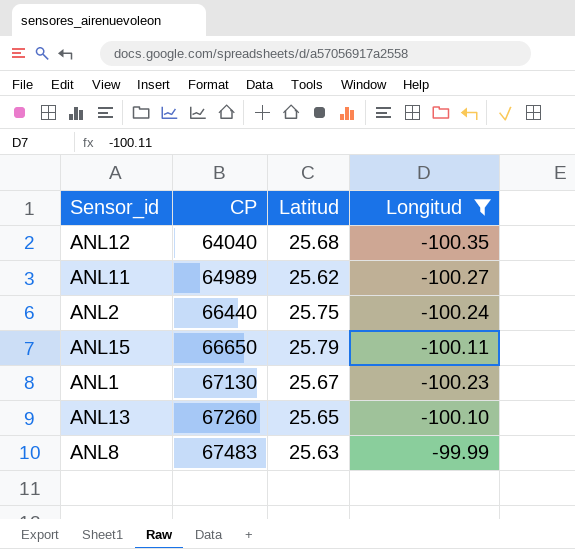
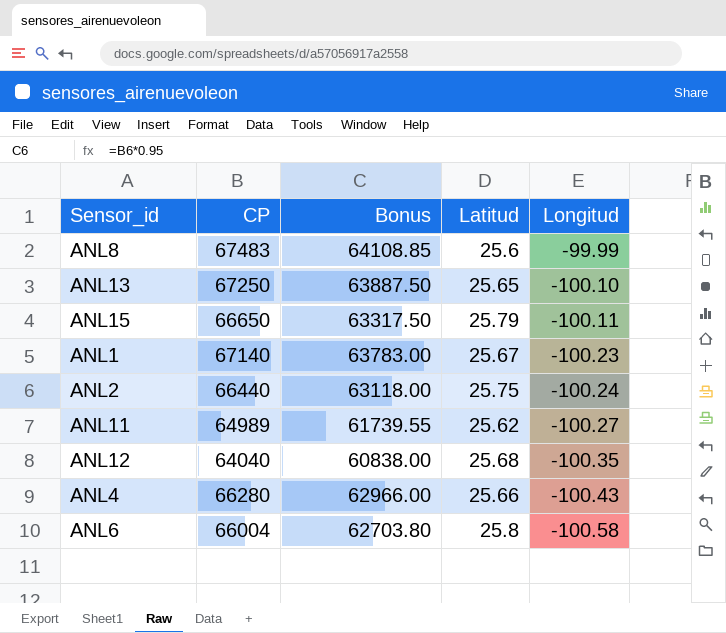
filter: Longitud >= -100.35 -> none
row order: CP ascending -> Longitud descending
column Bonus | formula: none -> [CP] * 0.95
ANL8 | Latitud: 25.63 -> 25.6
ANL13 | CP: 67260 -> 67250
ANL1 | CP: 67130 -> 67140

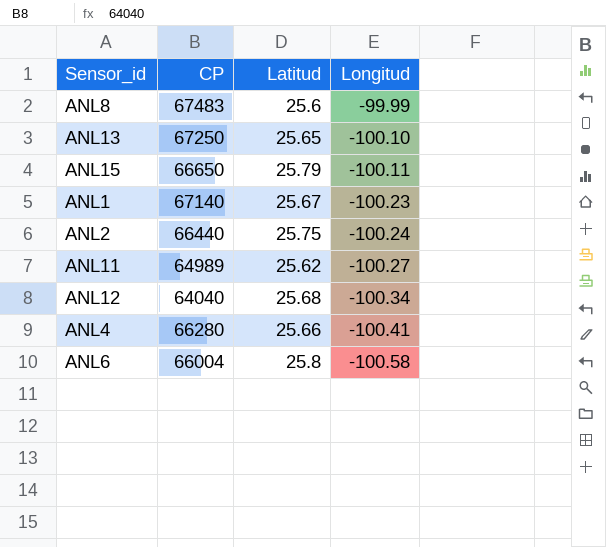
column Bonus | formula: [CP] * 0.95 -> none
ANL12 | Longitud: -100.35 -> -100.34
ANL4 | Longitud: -100.43 -> -100.41

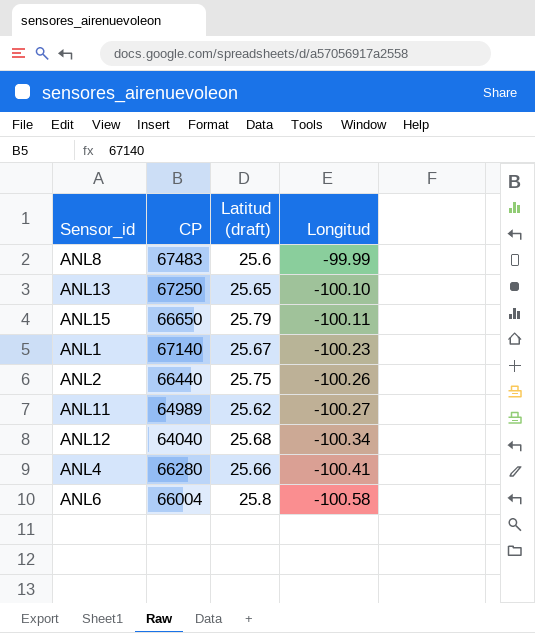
column name: Latitud -> Latitud (draft)
ANL2 | Longitud: -100.24 -> -100.26

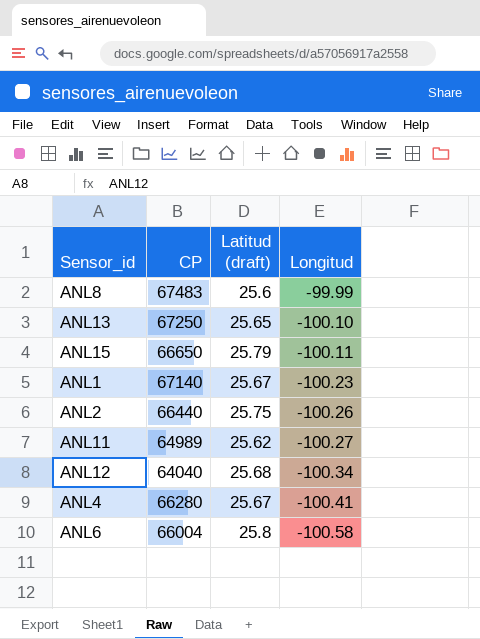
ANL4 | Latitud (draft): 25.66 -> 25.67

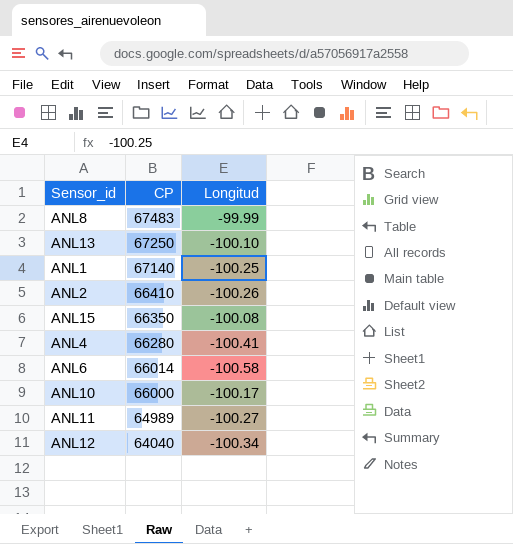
row order: Longitud descending -> CP descending
column Latitud (draft) | position: 3 -> none
ANL1 | Longitud: -100.23 -> -100.25
ANL2 | CP: 66440 -> 66410
ANL15 | CP: 66650 -> 66350
ANL15 | Longitud: -100.11 -> -100.08
ANL6 | CP: 66004 -> 66014
row ANL10: none -> 66000 | -100.17

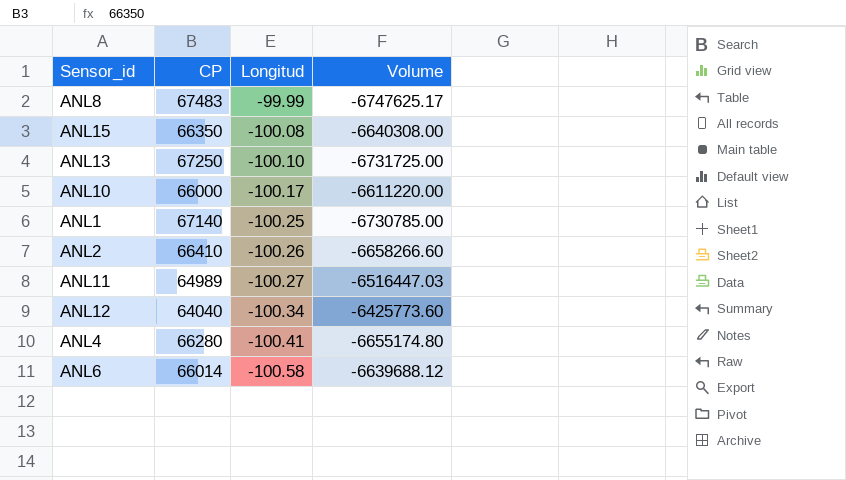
row order: CP descending -> Longitud descending
column Volume | formula: none -> [CP] * [Longitud]

